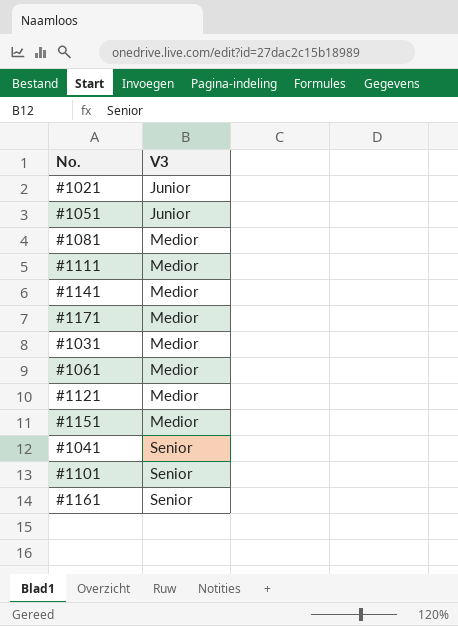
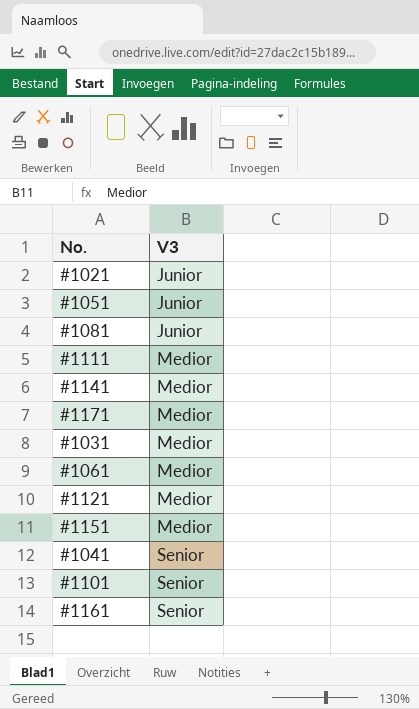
#1081 | V3: Medior -> Junior

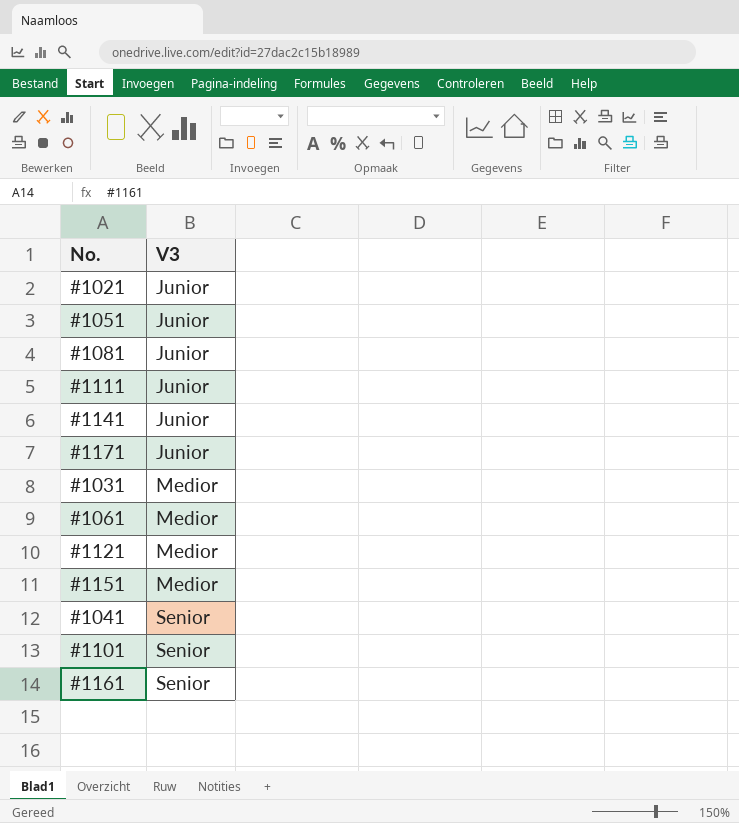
#1111 | V3: Medior -> Junior
#1141 | V3: Medior -> Junior
#1171 | V3: Medior -> Junior

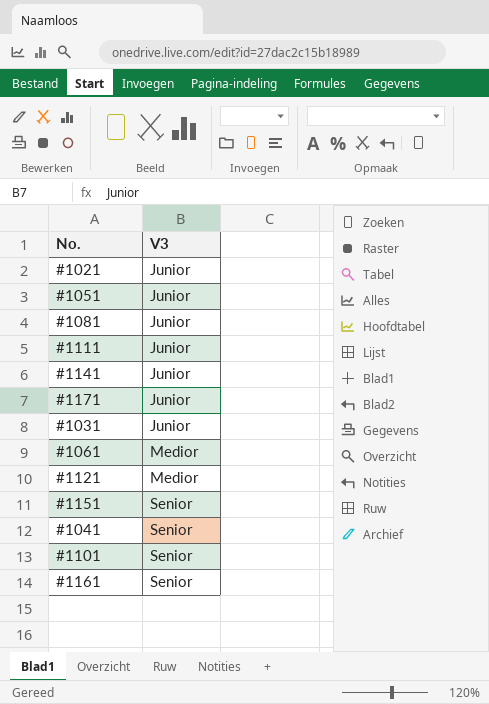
#1031 | V3: Medior -> Junior
#1151 | V3: Medior -> Senior

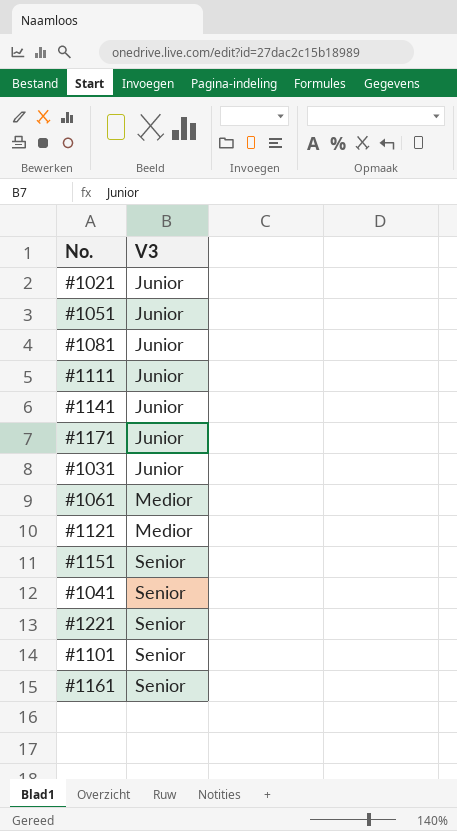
row #1221: none -> Senior

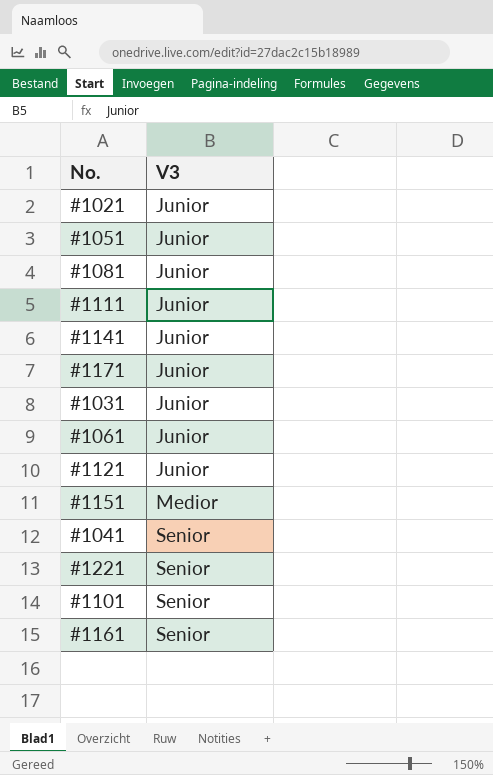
#1061 | V3: Medior -> Junior
#1121 | V3: Medior -> Junior
#1151 | V3: Senior -> Medior

